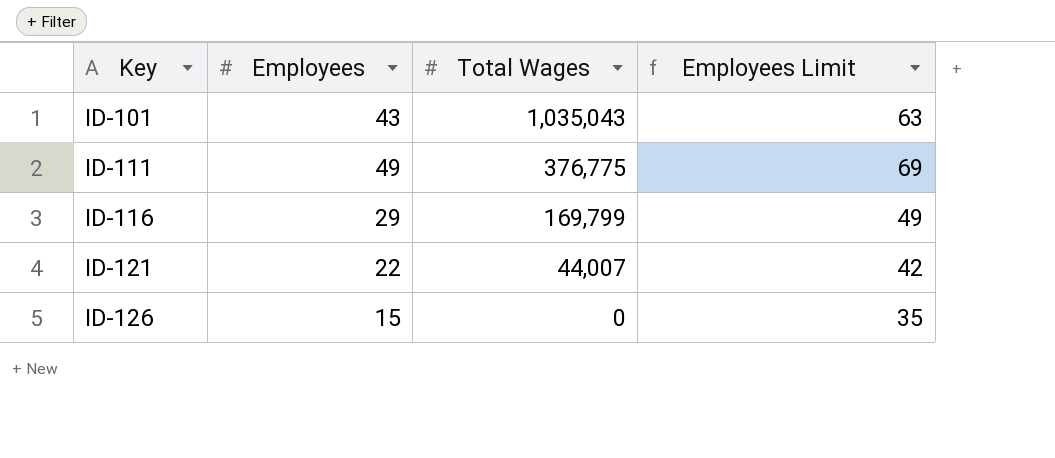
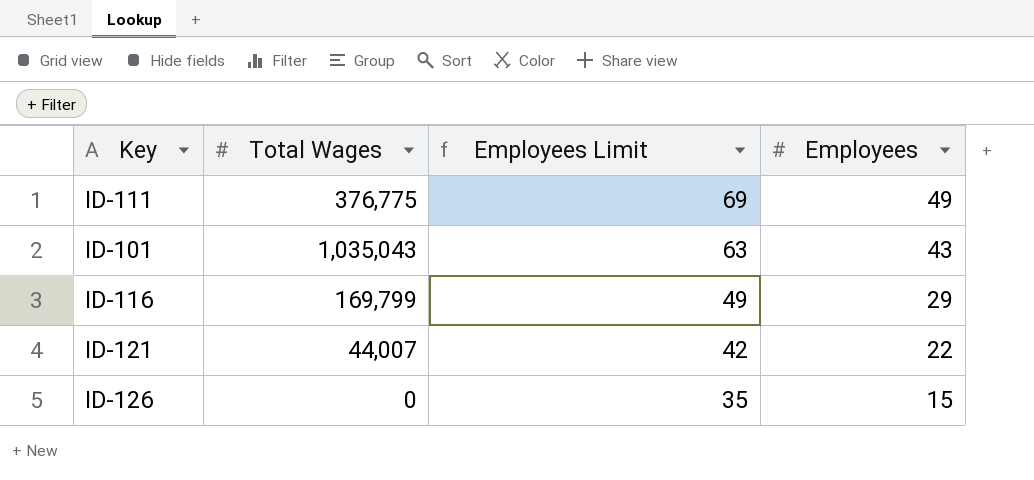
row order: Key ascending -> Employees Limit descending
column Employees | position: 2 -> 4

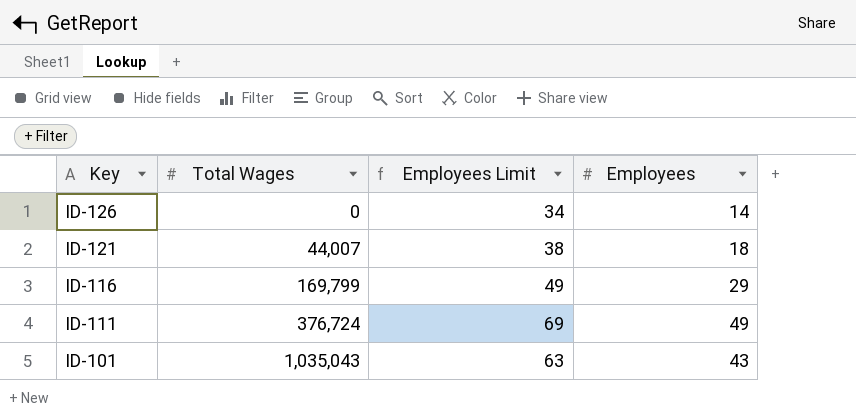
row order: Employees Limit descending -> Key descending
ID-126 | Employees Limit: 35 -> 34
ID-126 | Employees: 15 -> 14
ID-121 | Employees Limit: 42 -> 38
ID-121 | Employees: 22 -> 18
ID-111 | Total Wages: 376,775 -> 376,724

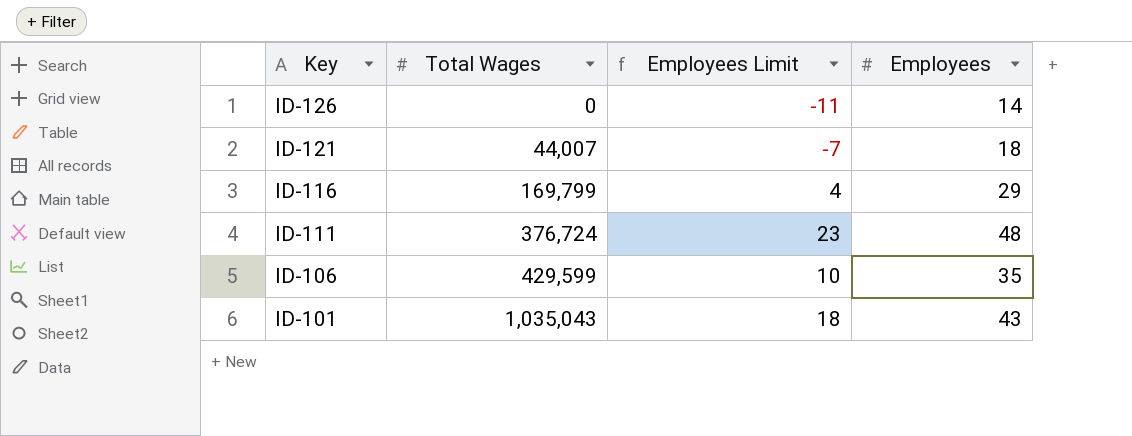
column Employees Limit | formula: [Employees] + 20 -> [Employees] - 25
ID-111 | Employees: 49 -> 48
row ID-106: none -> 429,599 | 10 | 35

